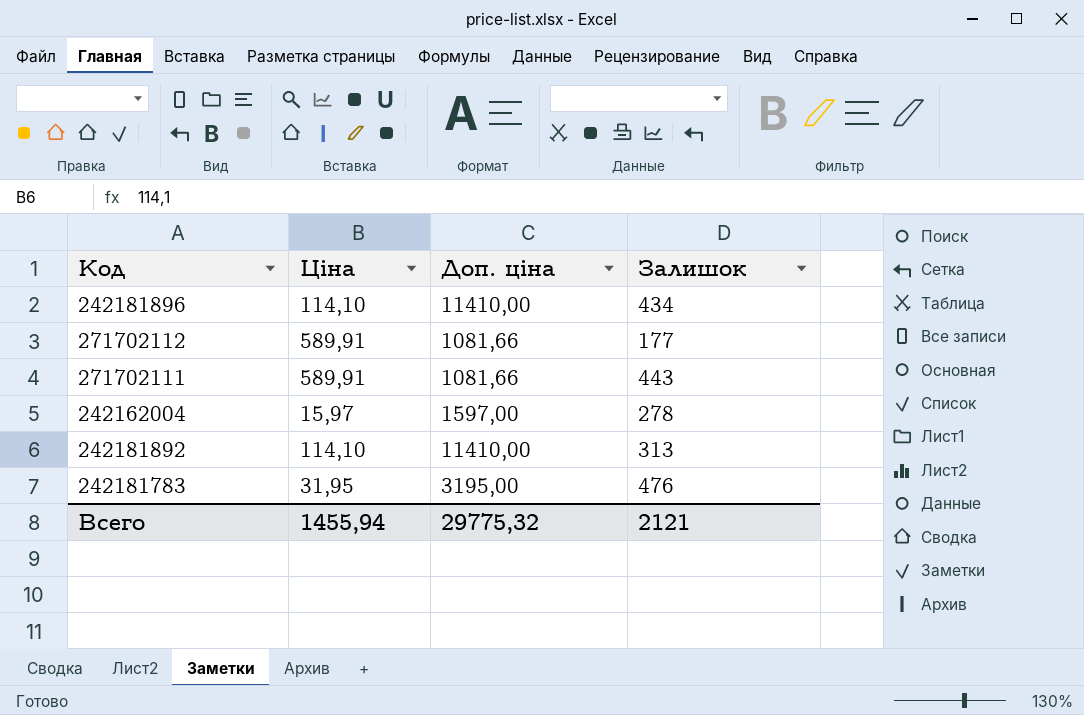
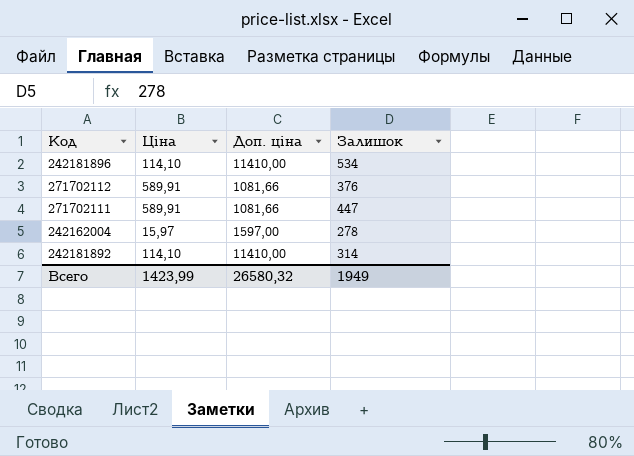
row 242181783: 31,95 | 3195,00 | 476 -> none
242181896 | Залишок: 434 -> 534
271702112 | Залишок: 177 -> 376
271702111 | Залишок: 443 -> 447
242181892 | Залишок: 313 -> 314
Всего | Ціна: 1455,94 -> 1423,99
Всего | Доп. ціна: 29775,32 -> 26580,32
Всего | Залишок: 2121 -> 1949

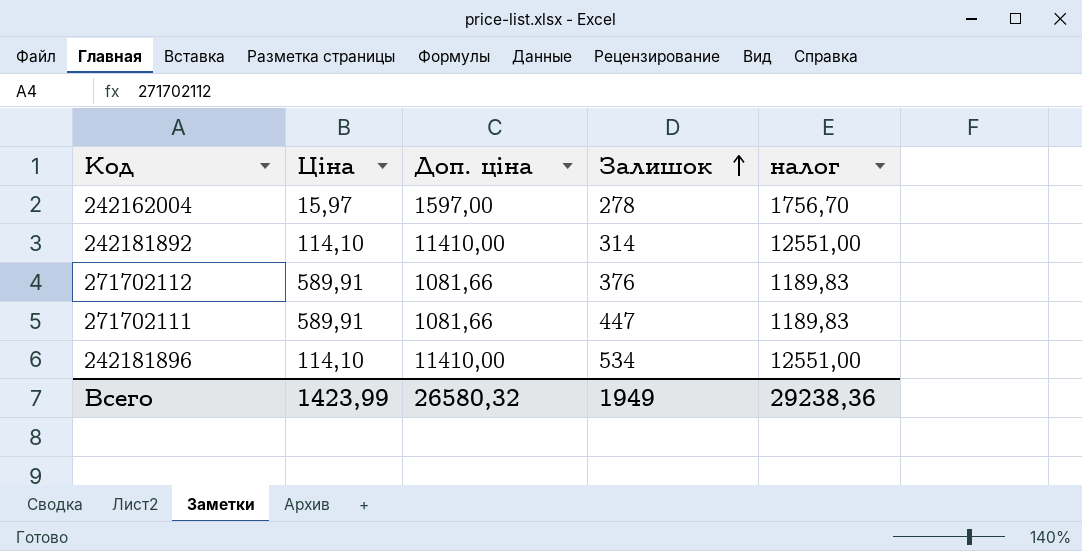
row order: none -> Залишок ascending
column налог | formula: none -> [Доп. ціна] * 1,1

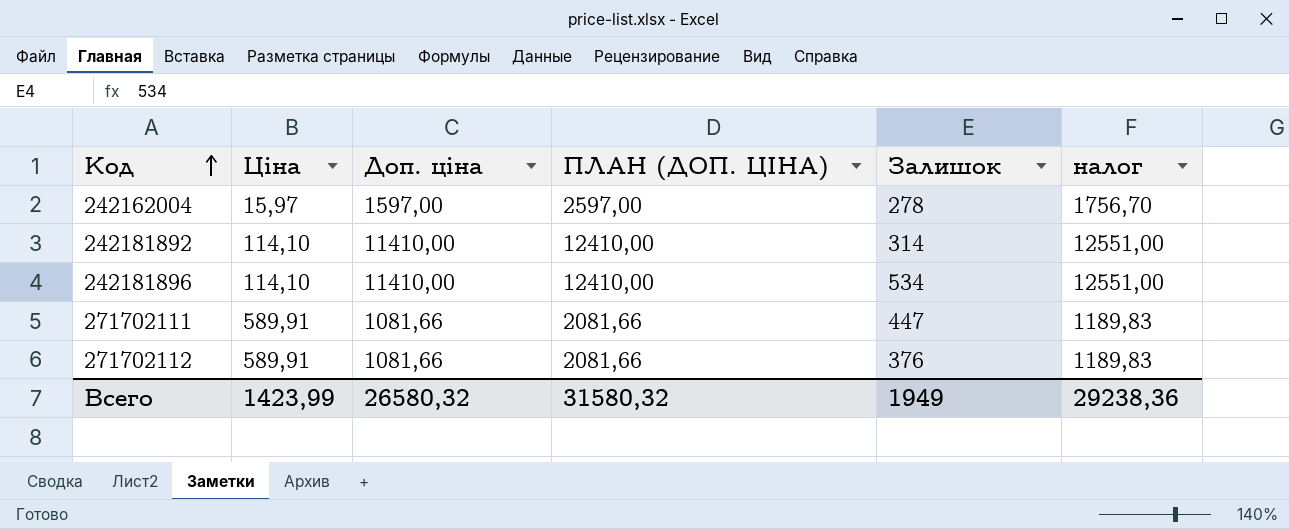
row order: Залишок ascending -> Код ascending
column ПЛАН (ДОП. ЦІНА) | formula: none -> [Доп. ціна] + 1000

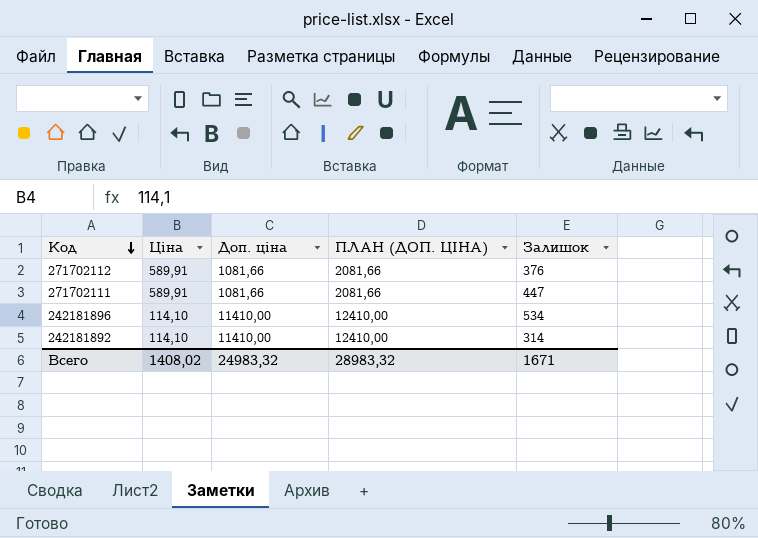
row order: Код ascending -> Код descending
column налог | formula: [Доп. ціна] * 1,1 -> none
row 242162004: 15,97 | 1597,00 | 2597,00 | 278 | 1756,70 -> none
Всего | Ціна: 1423,99 -> 1408,02
Всего | Доп. ціна: 26580,32 -> 24983,32
Всего | ПЛАН (ДОП. ЦІНА): 31580,32 -> 28983,32
Всего | Залишок: 1949 -> 1671

